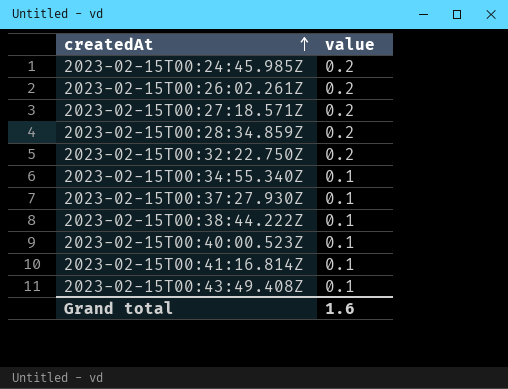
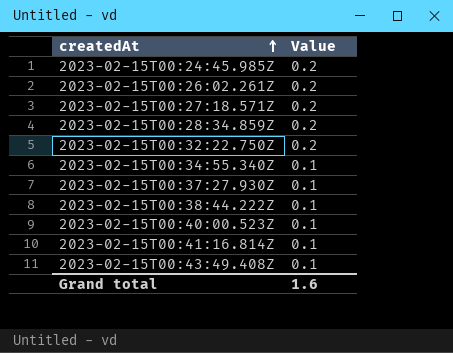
column name: value -> Value

